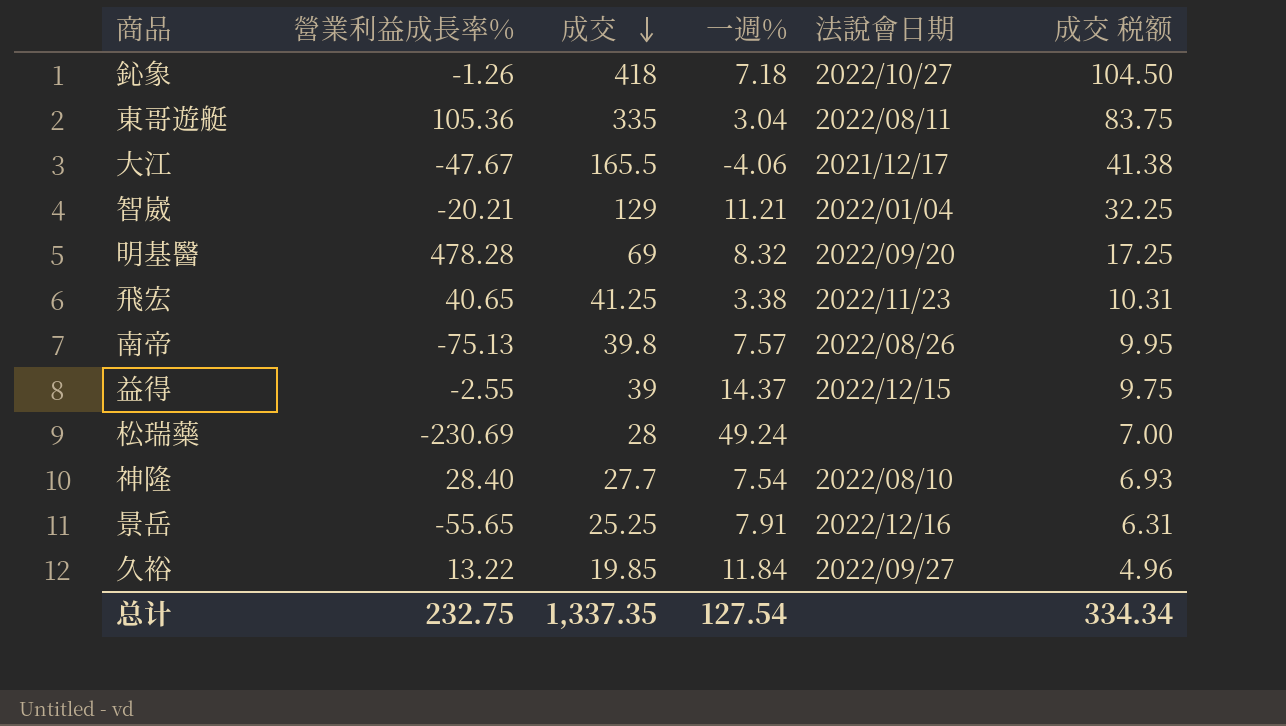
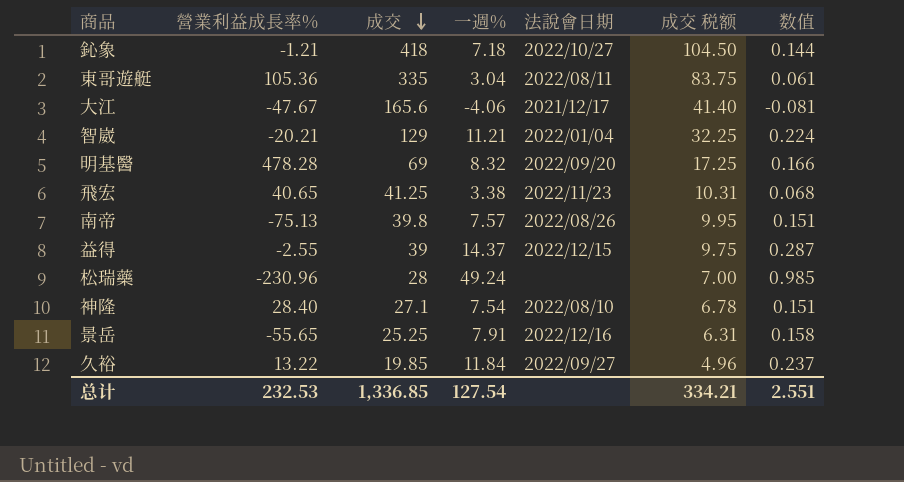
column 数值 | formula: none -> [一週%] * 0.02
鈊象 | 營業利益成長率%: -1.26 -> -1.21
大江 | 成交: 165.5 -> 165.6
大江 | 成交 税额: 41.38 -> 41.40
松瑞藥 | 營業利益成長率%: -230.69 -> -230.96
神隆 | 成交: 27.7 -> 27.1
神隆 | 成交 税额: 6.93 -> 6.78
总计 | 營業利益成長率%: 232.75 -> 232.53
总计 | 成交: 1,337.35 -> 1,336.85
总计 | 成交 税额: 334.34 -> 334.21

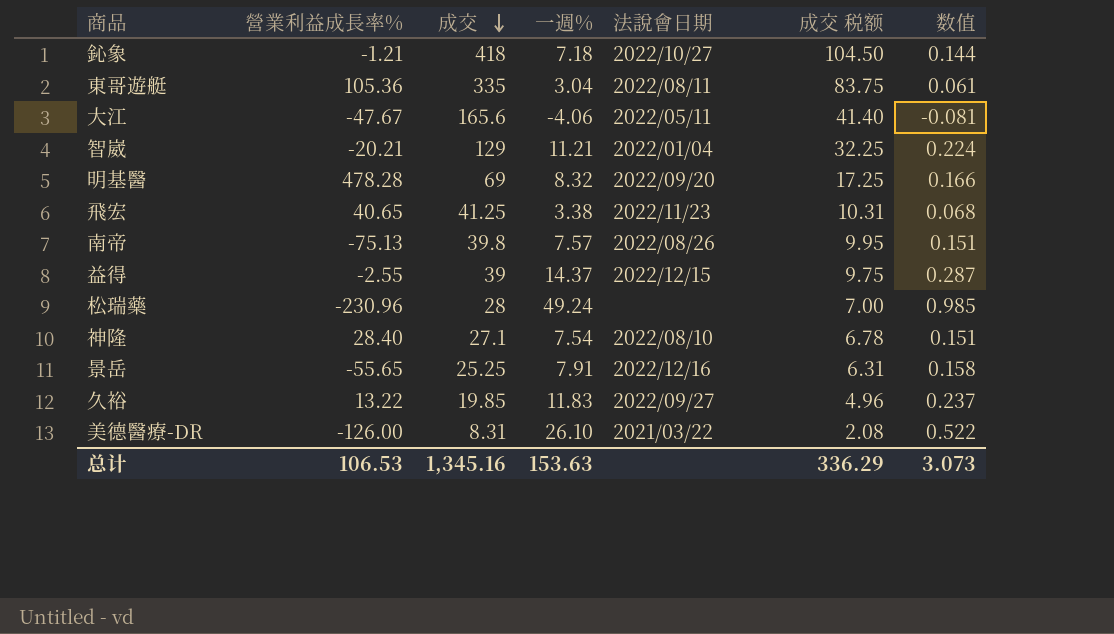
大江 | 法說會日期: 2021/12/17 -> 2022/05/11
久裕 | 一週%: 11.84 -> 11.83
row 美德醫療-DR: none -> -126.00 | 8.31 | 26.10 | 2021/03/22 | 2.08 | 0.522
总计 | 營業利益成長率%: 232.53 -> 106.53
总计 | 成交: 1,336.85 -> 1,345.16
总计 | 一週%: 127.54 -> 153.63
总计 | 成交 税额: 334.21 -> 336.29
总计 | 数值: 2.551 -> 3.073

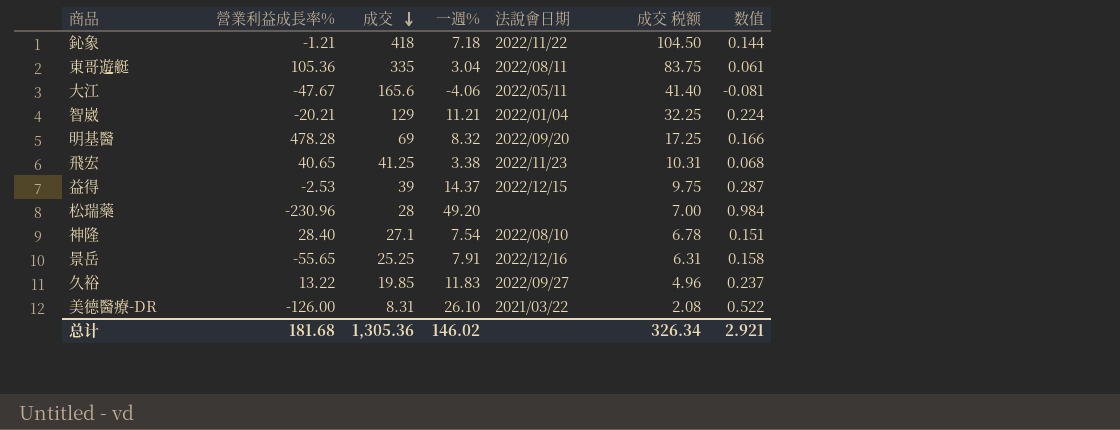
row 南帝: -75.13 | 39.8 | 7.57 | 2022/08/26 | 9.95 | 0.151 -> none
鈊象 | 法說會日期: 2022/10/27 -> 2022/11/22
益得 | 營業利益成長率%: -2.55 -> -2.53
松瑞藥 | 一週%: 49.24 -> 49.20
松瑞藥 | 数值: 0.985 -> 0.984
总计 | 營業利益成長率%: 106.53 -> 181.68
总计 | 成交: 1,345.16 -> 1,305.36
总计 | 一週%: 153.63 -> 146.02
总计 | 成交 税额: 336.29 -> 326.34
总计 | 数值: 3.073 -> 2.921

